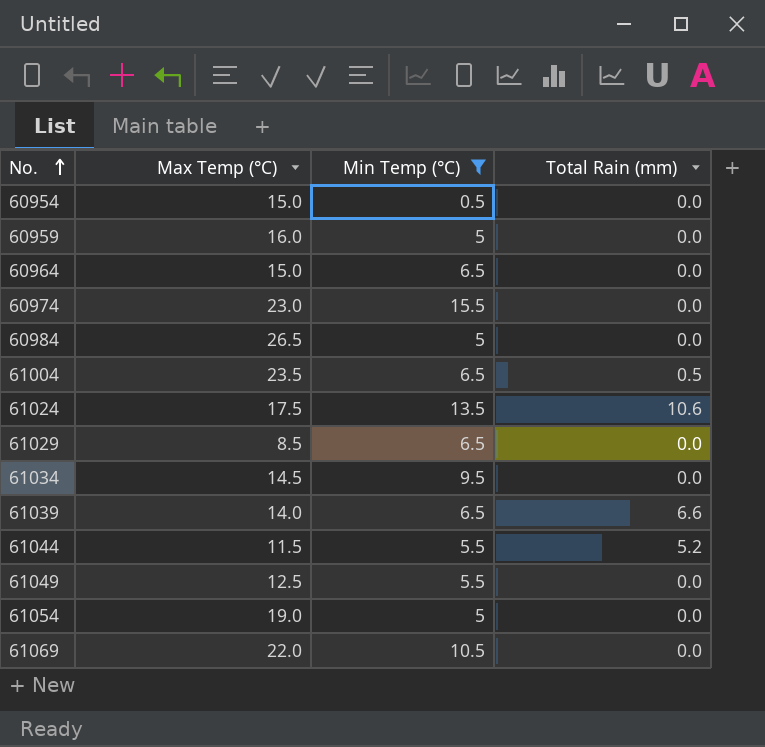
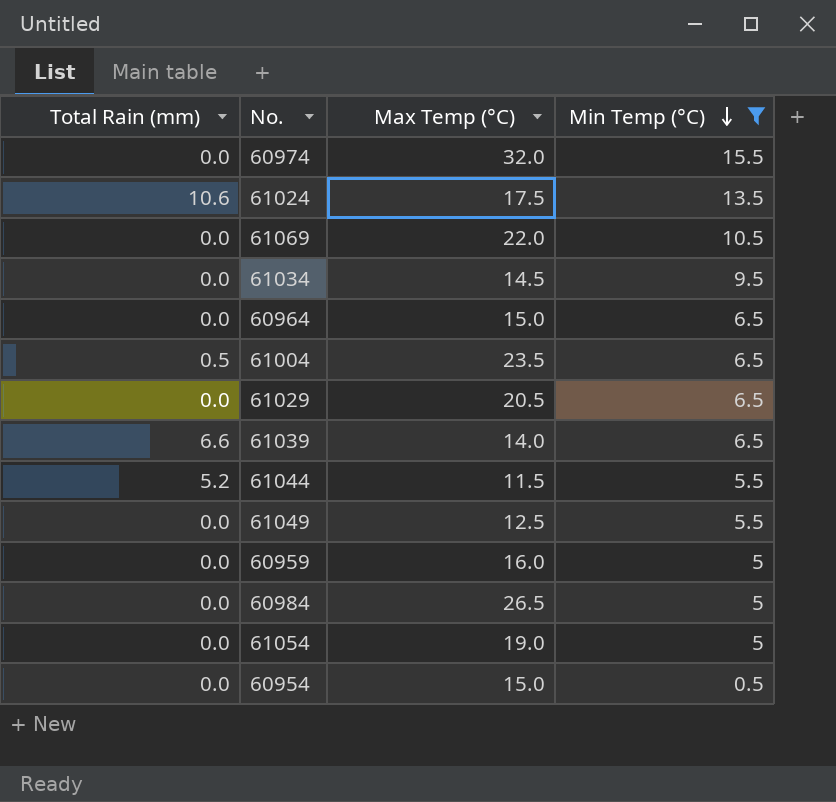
row order: No. ascending -> Min Temp (°C) descending
column Total Rain (mm) | position: 4 -> 1
60974 | Max Temp (°C): 23.0 -> 32.0
61029 | Max Temp (°C): 8.5 -> 20.5

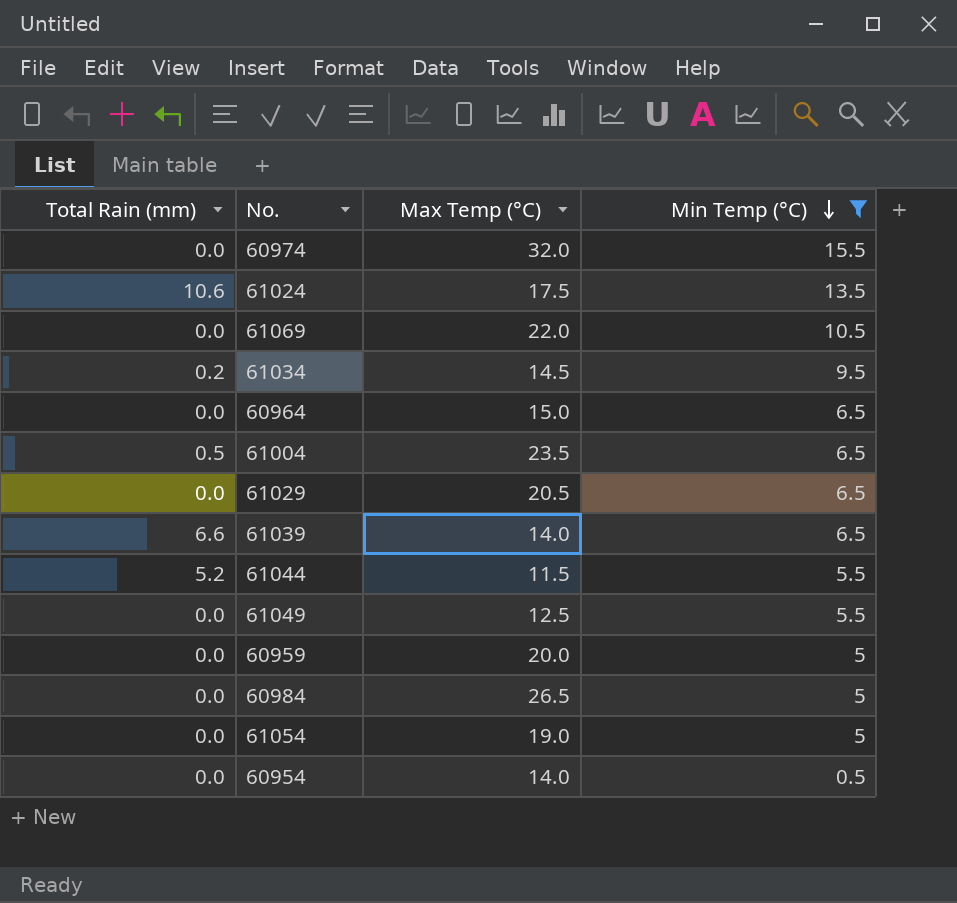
61034 | Total Rain (mm): 0.0 -> 0.2
60959 | Max Temp (°C): 16.0 -> 20.0
60954 | Max Temp (°C): 15.0 -> 14.0

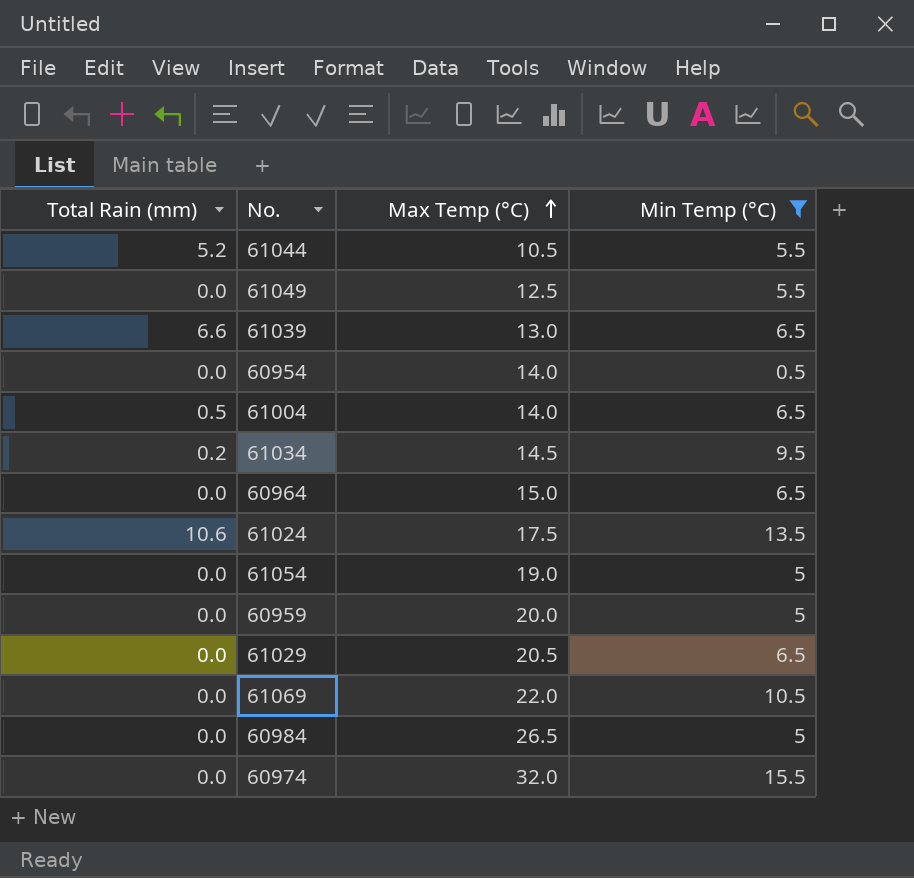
row order: Min Temp (°C) descending -> Max Temp (°C) ascending
61044 | Max Temp (°C): 11.5 -> 10.5
61039 | Max Temp (°C): 14.0 -> 13.0
61004 | Max Temp (°C): 23.5 -> 14.0

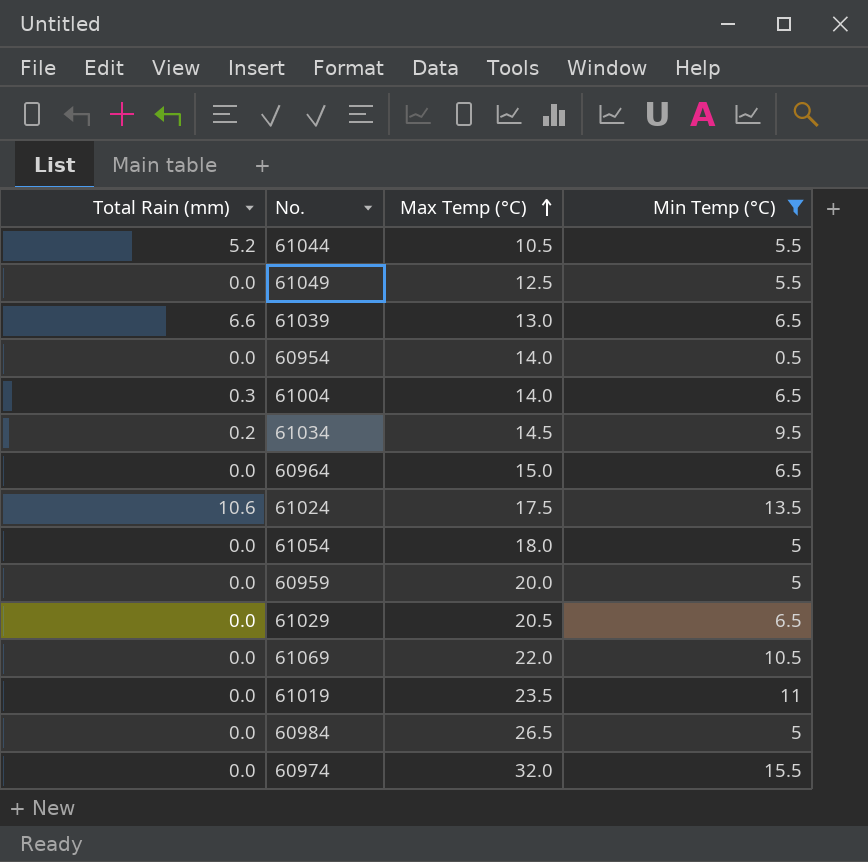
61004 | Total Rain (mm): 0.5 -> 0.3
61054 | Max Temp (°C): 19.0 -> 18.0
row 61019: none -> 0.0 | 23.5 | 11

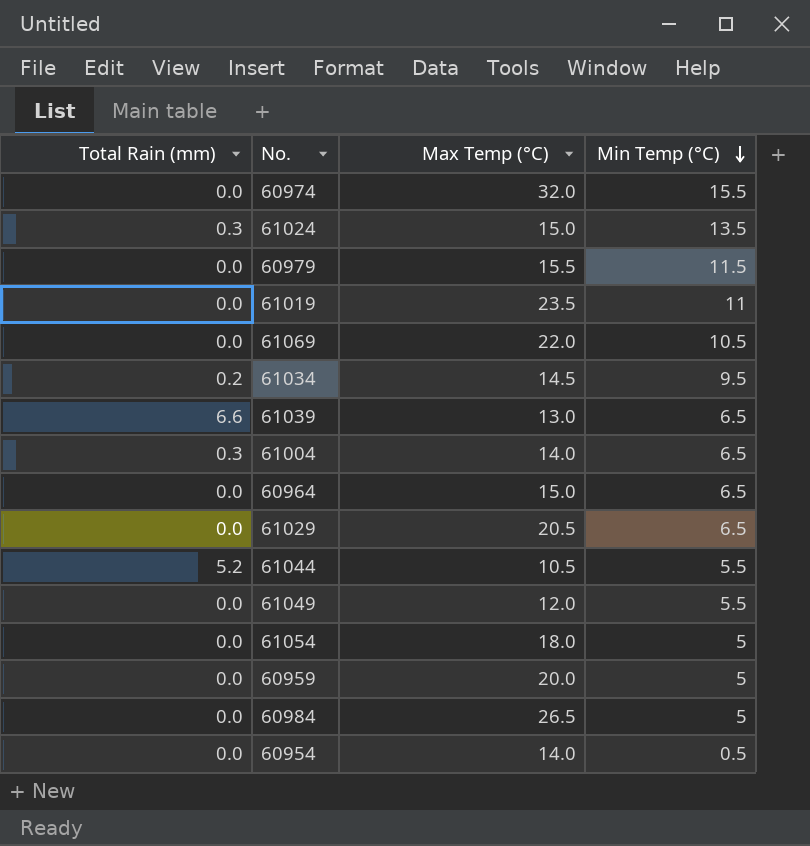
filter: Min Temp (°C) != 11.5 -> none
row order: Max Temp (°C) ascending -> Min Temp (°C) descending
61024 | Total Rain (mm): 10.6 -> 0.3
61024 | Max Temp (°C): 17.5 -> 15.0
61049 | Max Temp (°C): 12.5 -> 12.0

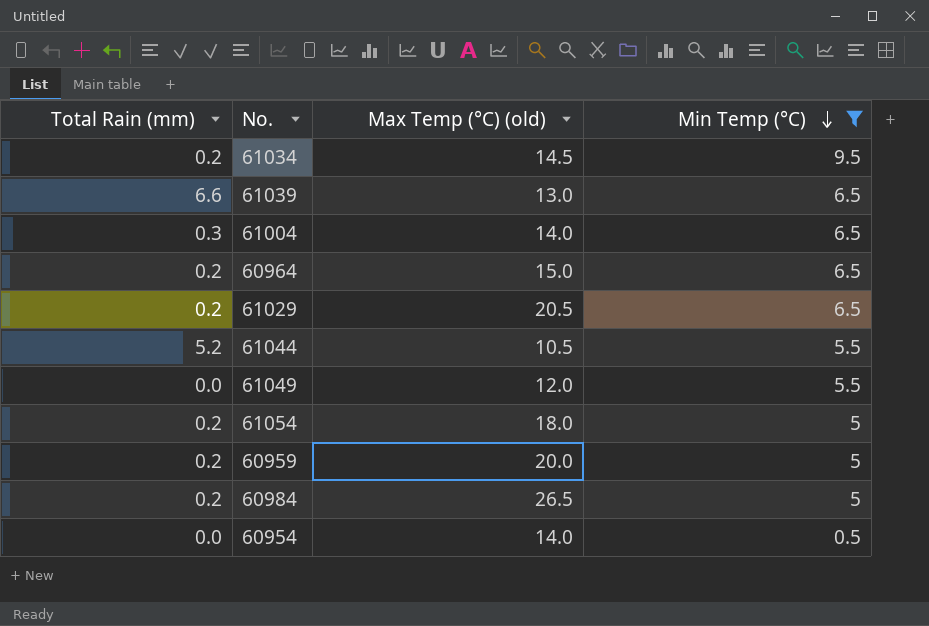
filter: none -> Min Temp (°C) <= 9.5
column name: Max Temp (°C) -> Max Temp (°C) (old)
60964 | Total Rain (mm): 0.0 -> 0.2
61029 | Total Rain (mm): 0.0 -> 0.2
61054 | Total Rain (mm): 0.0 -> 0.2
60959 | Total Rain (mm): 0.0 -> 0.2
60984 | Total Rain (mm): 0.0 -> 0.2

